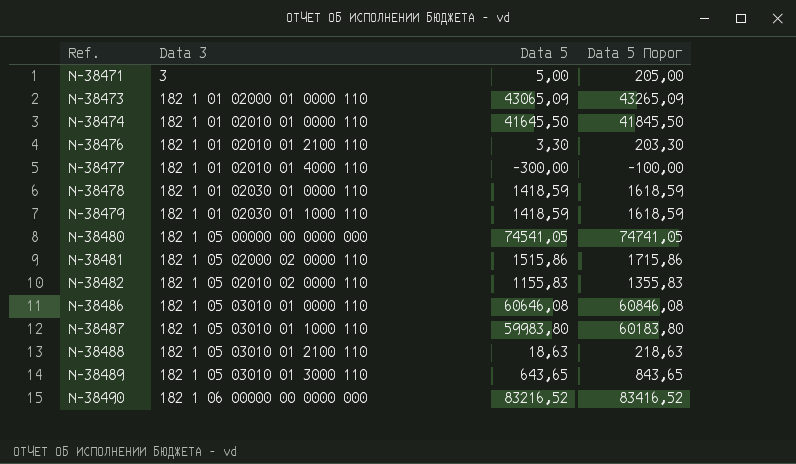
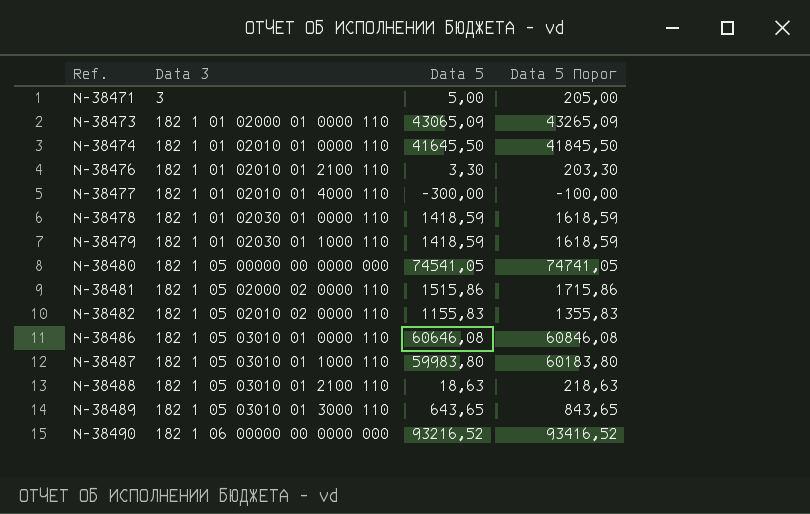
N-38490 | Data 5: 83216,52 -> 93216,52
N-38490 | Data 5 Порог: 83416,52 -> 93416,52

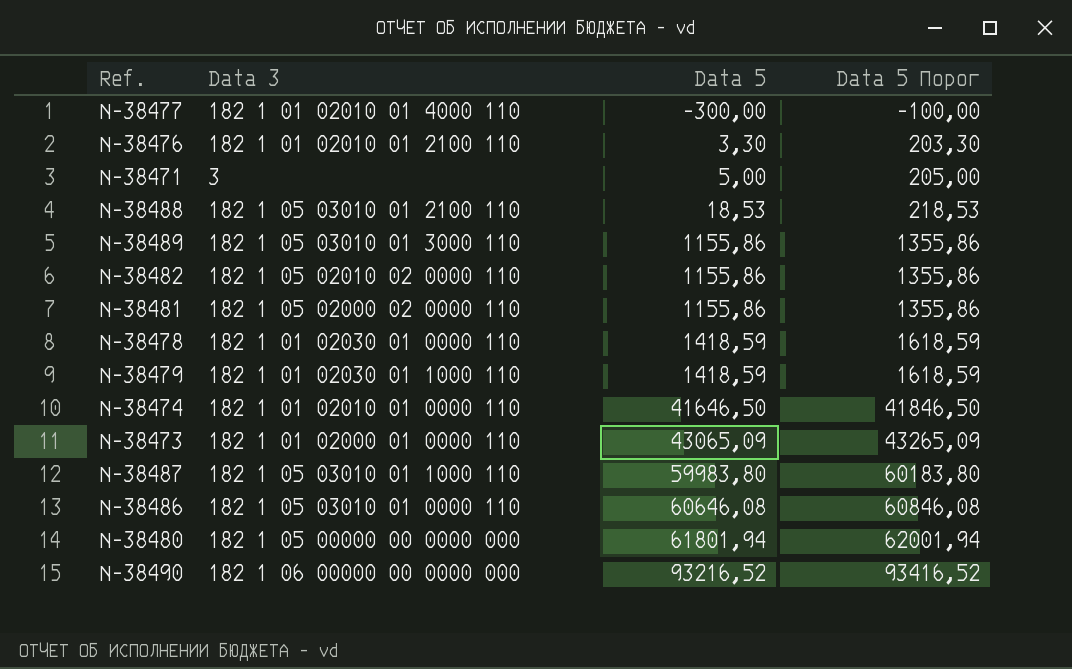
row order: Ref. ascending -> Data 5 ascending
N-38488 | Data 5: 18,63 -> 18,53
N-38488 | Data 5 Порог: 218,63 -> 218,53
N-38489 | Data 5: 643,65 -> 1155,86
N-38489 | Data 5 Порог: 843,65 -> 1355,86
N-38482 | Data 5: 1155,83 -> 1155,86
N-38482 | Data 5 Порог: 1355,83 -> 1355,86
N-38481 | Data 5: 1515,86 -> 1155,86
N-38481 | Data 5 Порог: 1715,86 -> 1355,86
N-38474 | Data 5: 41645,50 -> 41646,50
N-38474 | Data 5 Порог: 41845,50 -> 41846,50
N-38480 | Data 5: 74541,05 -> 61801,94
N-38480 | Data 5 Порог: 74741,05 -> 62001,94

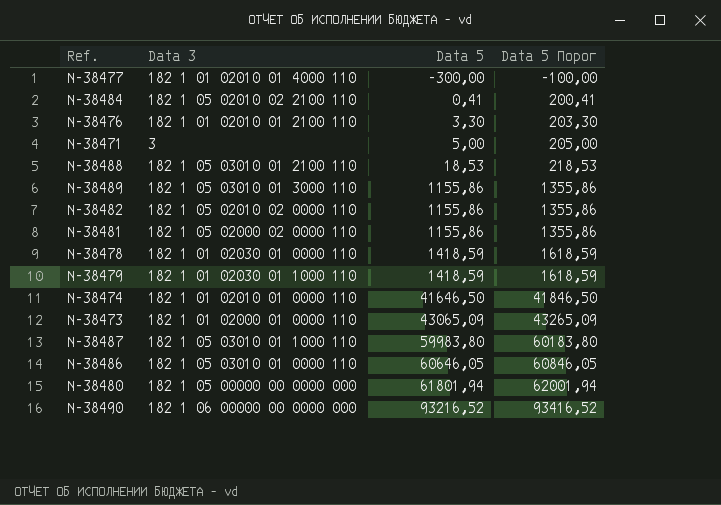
row N-38484: none -> 182 1 05 02010 02 2100 110 | 0,41 | 200,41
N-38486 | Data 5: 60646,08 -> 60646,05
N-38486 | Data 5 Порог: 60846,08 -> 60846,05

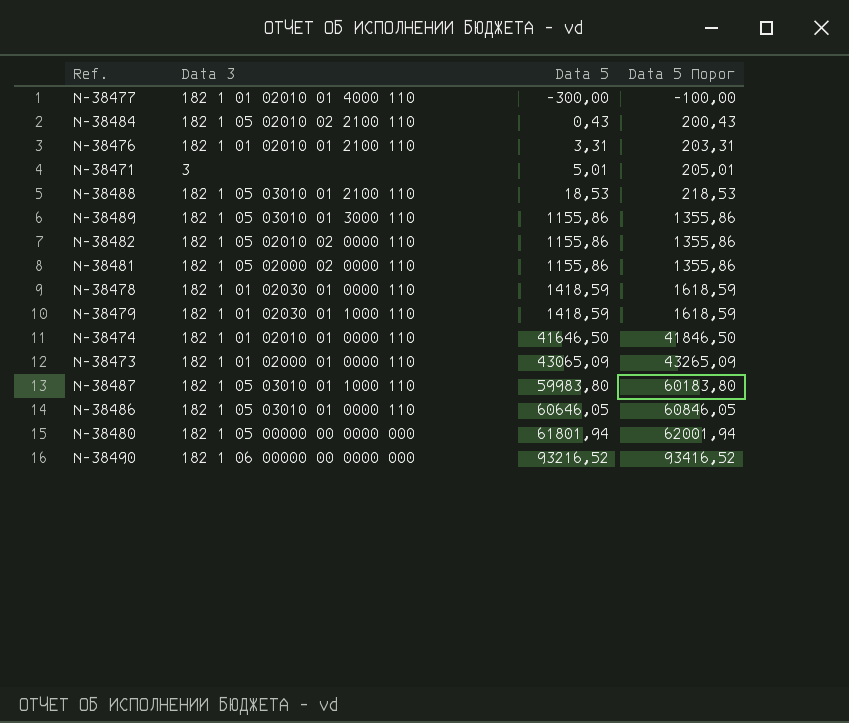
N-38484 | Data 5: 0,41 -> 0,43
N-38484 | Data 5 Порог: 200,41 -> 200,43
N-38476 | Data 5: 3,30 -> 3,31
N-38476 | Data 5 Порог: 203,30 -> 203,31
N-38471 | Data 5: 5,00 -> 5,01
N-38471 | Data 5 Порог: 205,00 -> 205,01

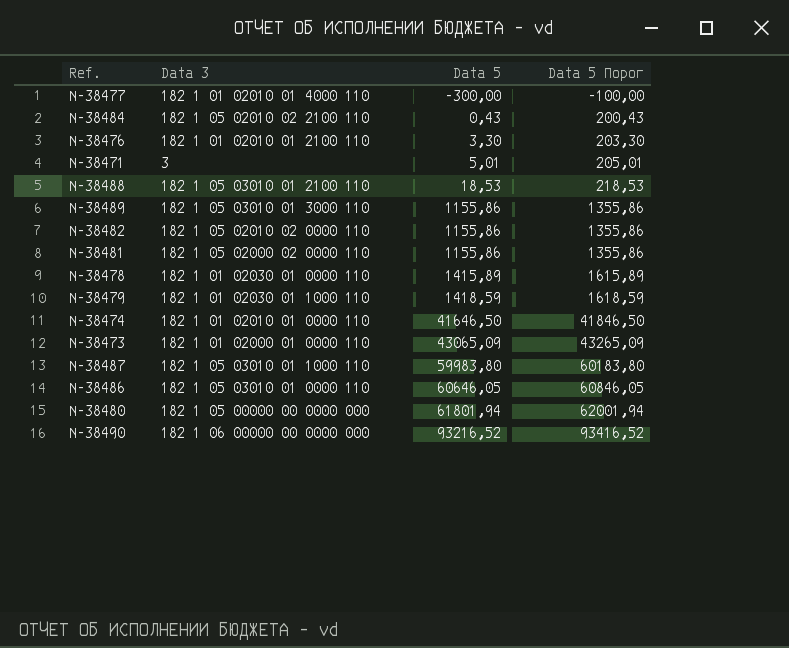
N-38476 | Data 5: 3,31 -> 3,30
N-38476 | Data 5 Порог: 203,31 -> 203,30
N-38478 | Data 5: 1418,59 -> 1415,89
N-38478 | Data 5 Порог: 1618,59 -> 1615,89

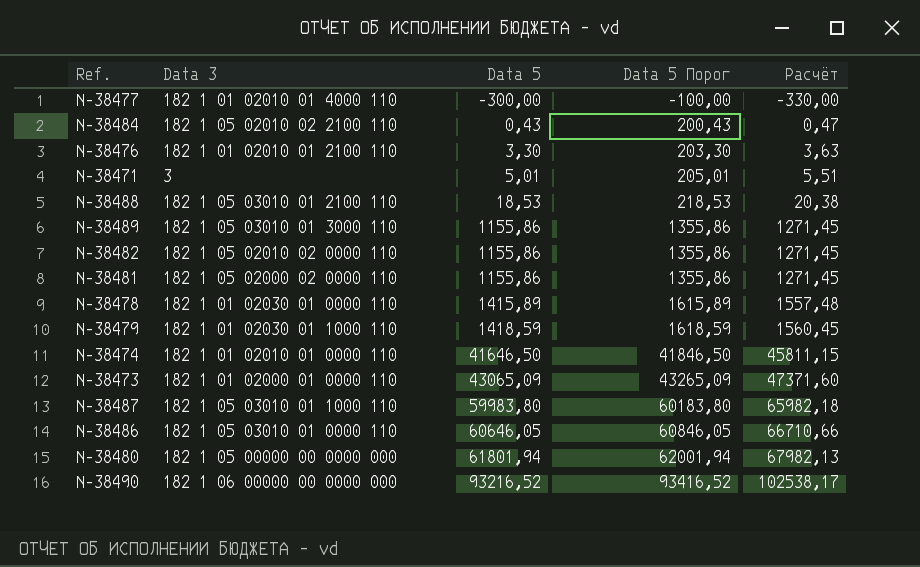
column Расчёт | formula: none -> [Data 5] * 1,1

